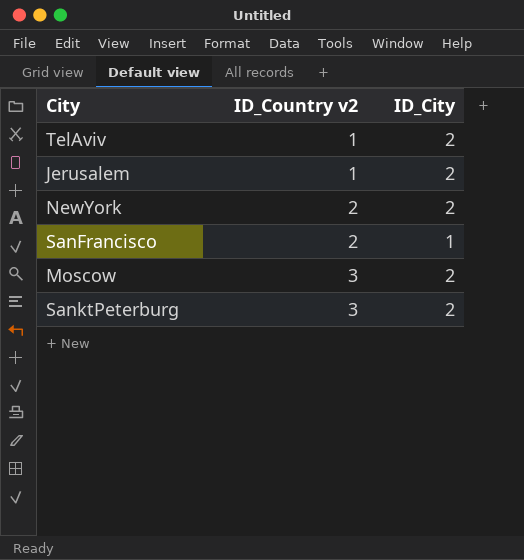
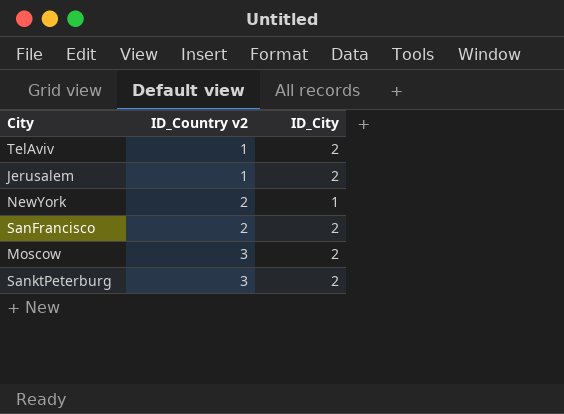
NewYork | ID_City: 2 -> 1
SanFrancisco | ID_City: 1 -> 2

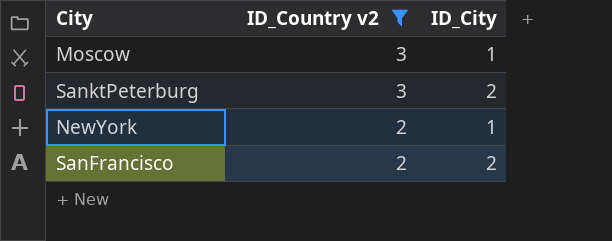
filter: none -> ID_Country v2 != 1
row order: ID_Country v2 ascending -> ID_Country v2 descending
Moscow | ID_City: 2 -> 1

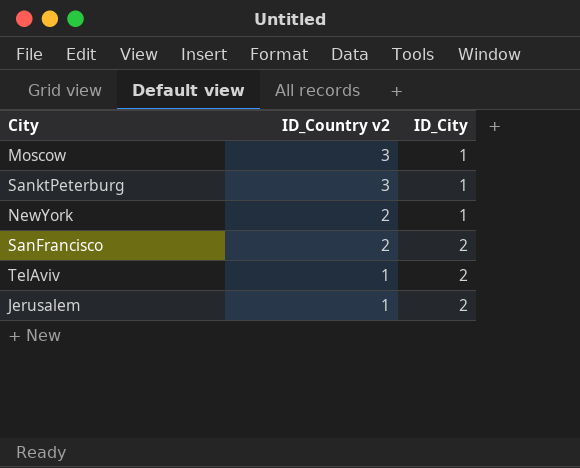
filter: ID_Country v2 != 1 -> none
SanktPeterburg | ID_City: 2 -> 1

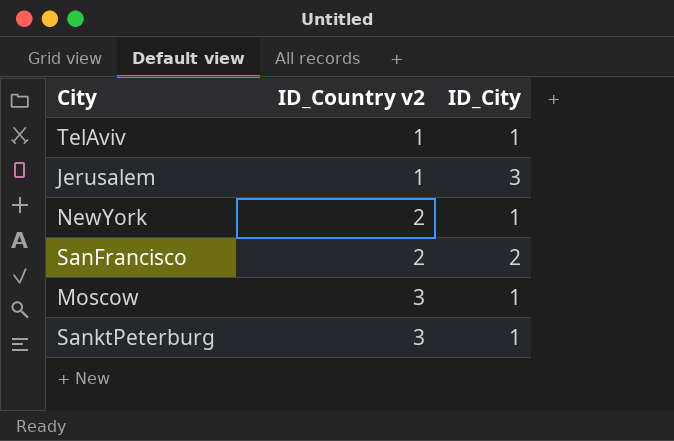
row order: ID_Country v2 descending -> ID_Country v2 ascending
TelAviv | ID_City: 2 -> 1
Jerusalem | ID_City: 2 -> 3

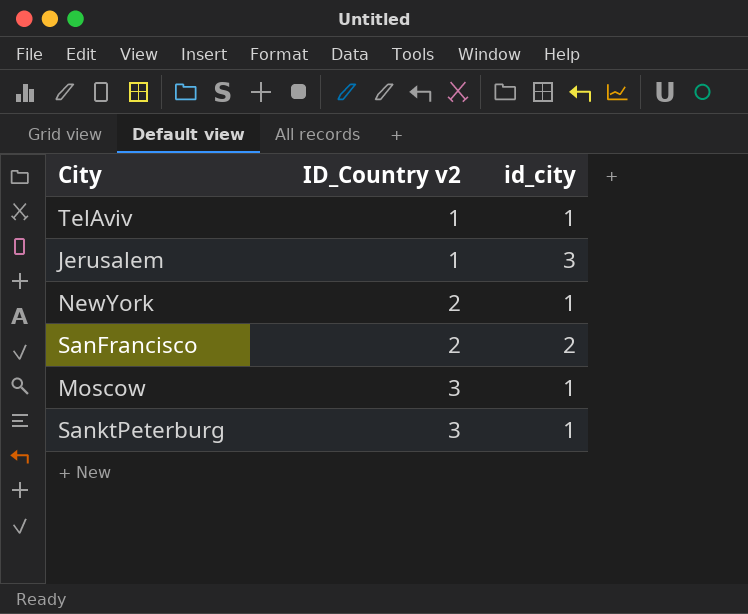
column name: ID_City -> id_city

